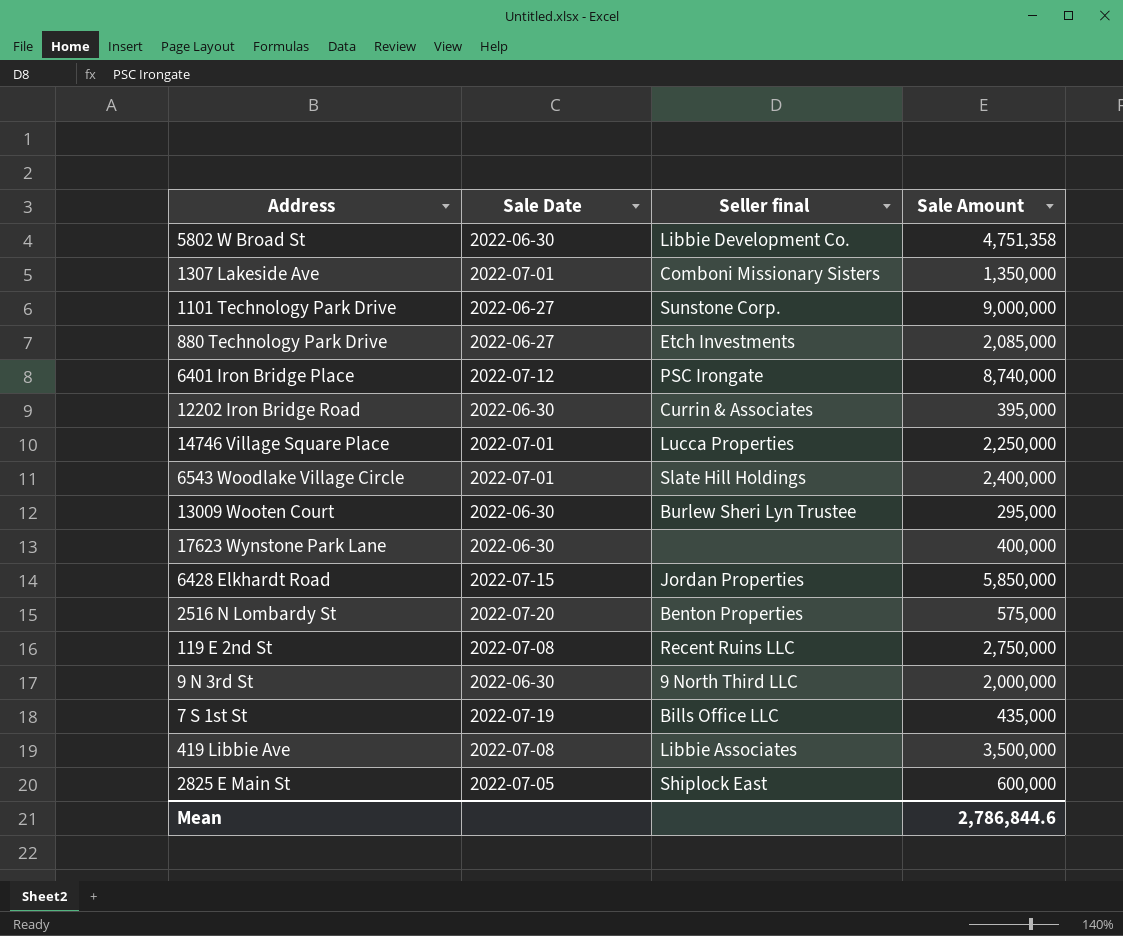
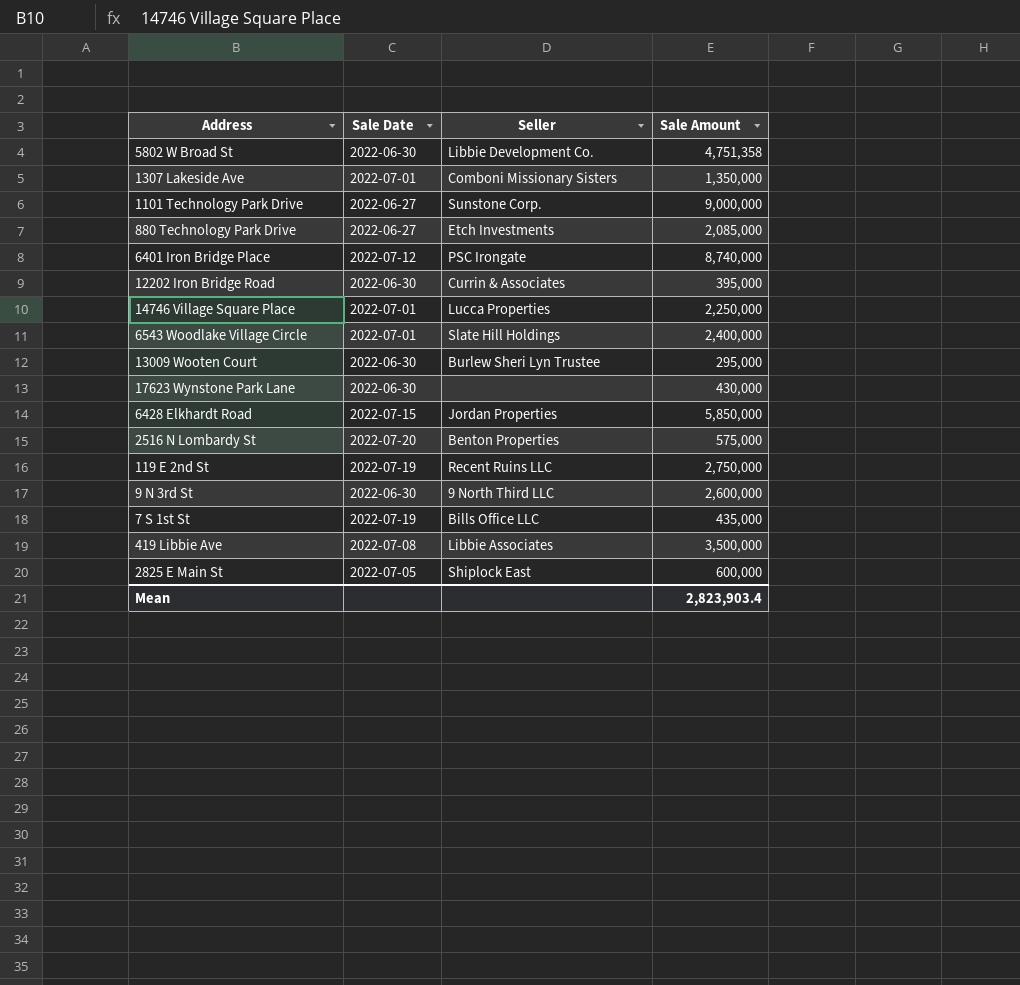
column name: Seller final -> Seller
17623 Wynstone Park Lane | Sale Amount: 400,000 -> 430,000
119 E 2nd St | Sale Date: 2022-07-08 -> 2022-07-19
9 N 3rd St | Sale Amount: 2,000,000 -> 2,600,000
Mean | Sale Amount: 2,786,844.6 -> 2,823,903.4

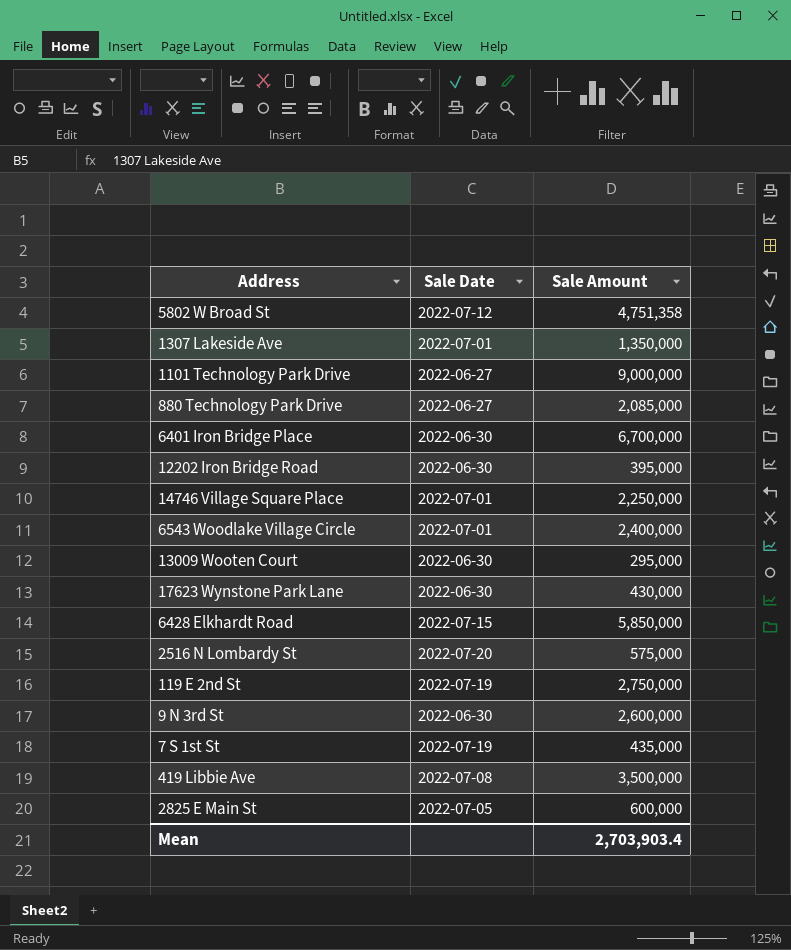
column Seller | position: 3 -> none
5802 W Broad St | Sale Date: 2022-06-30 -> 2022-07-12
6401 Iron Bridge Place | Sale Date: 2022-07-12 -> 2022-06-30
6401 Iron Bridge Place | Sale Amount: 8,740,000 -> 6,700,000
Mean | Sale Amount: 2,823,903.4 -> 2,703,903.4

